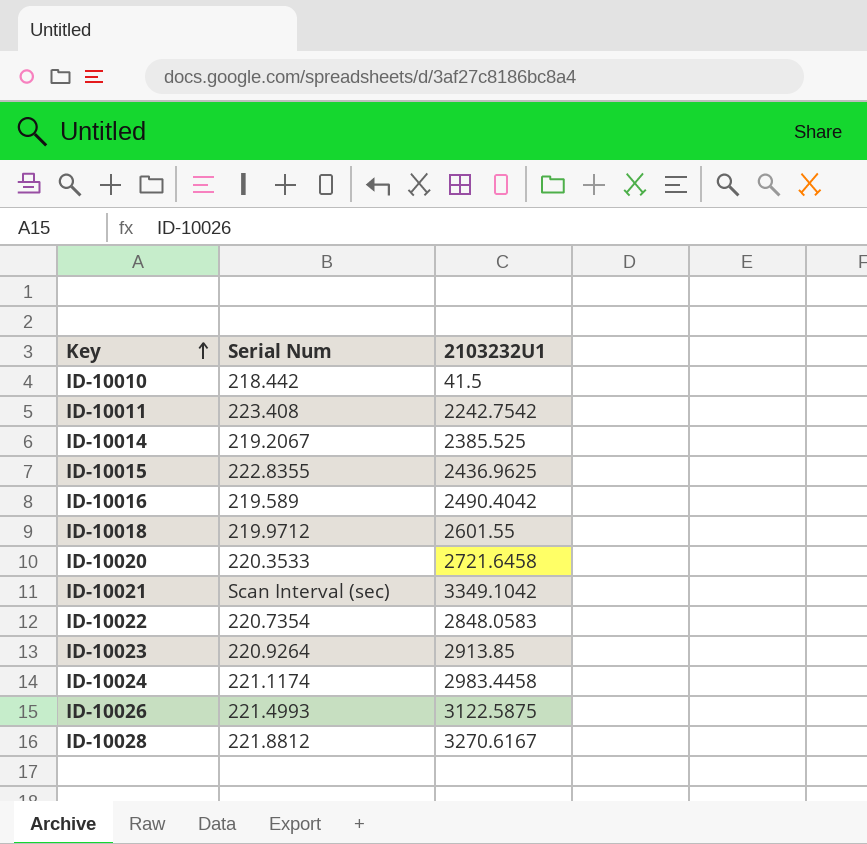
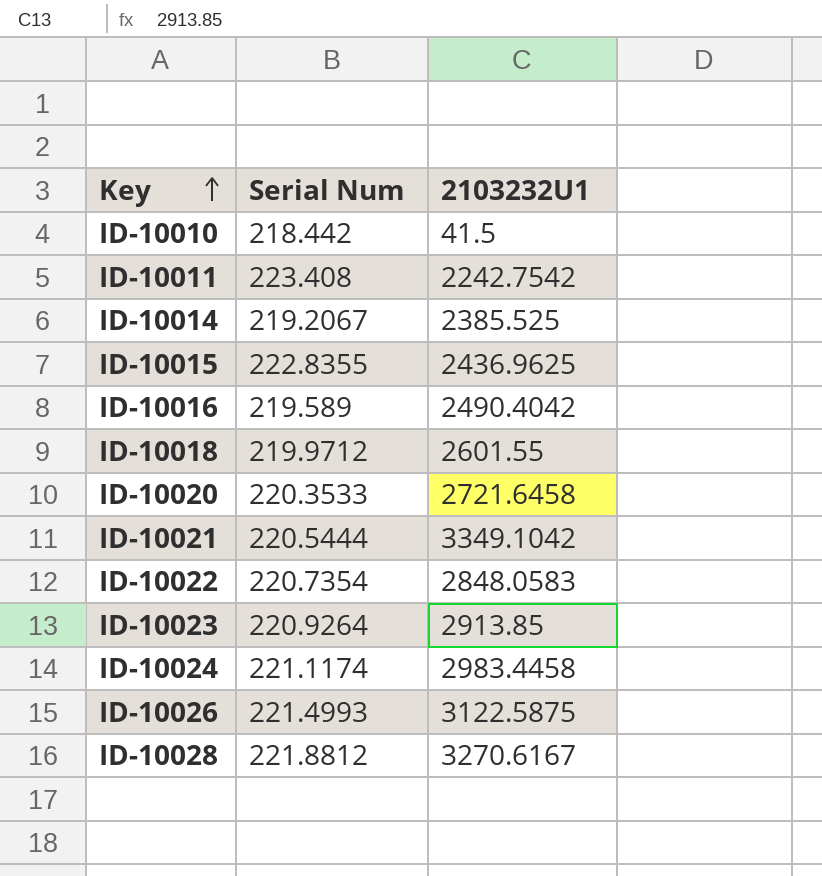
ID-10021 | Serial Num: Scan Interval (sec) -> 220.5444

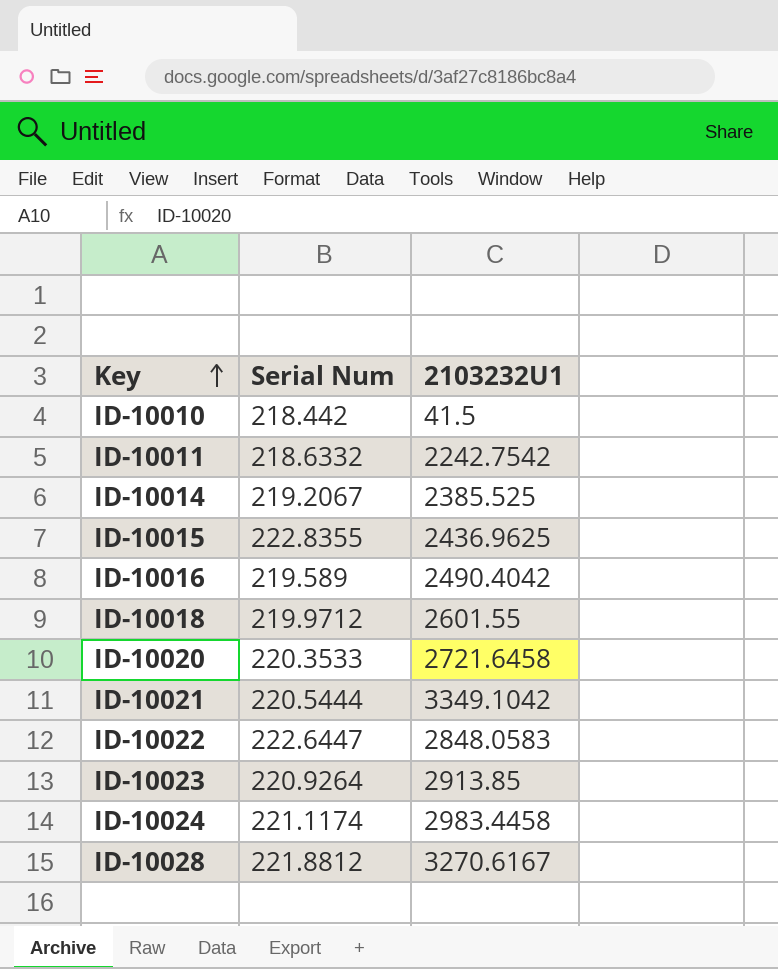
row ID-10026: 221.4993 | 3122.5875 -> none
ID-10011 | Serial Num: 223.408 -> 218.6332
ID-10022 | Serial Num: 220.7354 -> 222.6447

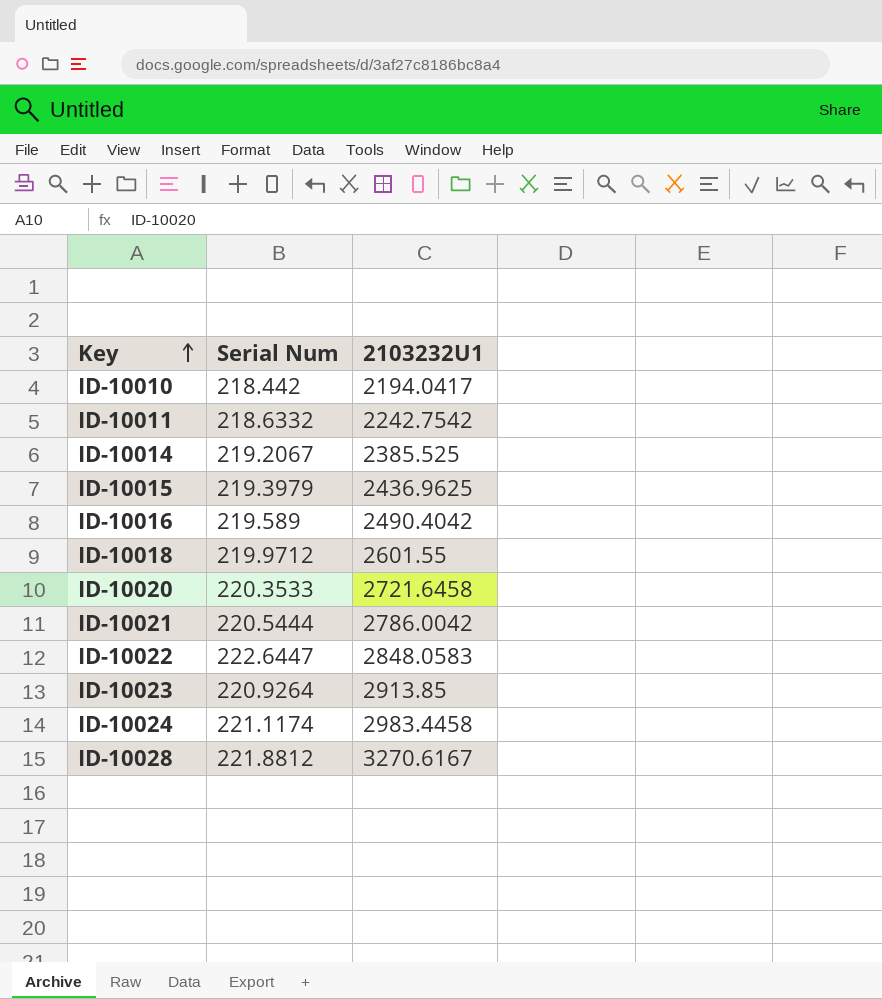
ID-10010 | 2103232U1: 41.5 -> 2194.0417
ID-10015 | Serial Num: 222.8355 -> 219.3979
ID-10021 | 2103232U1: 3349.1042 -> 2786.0042

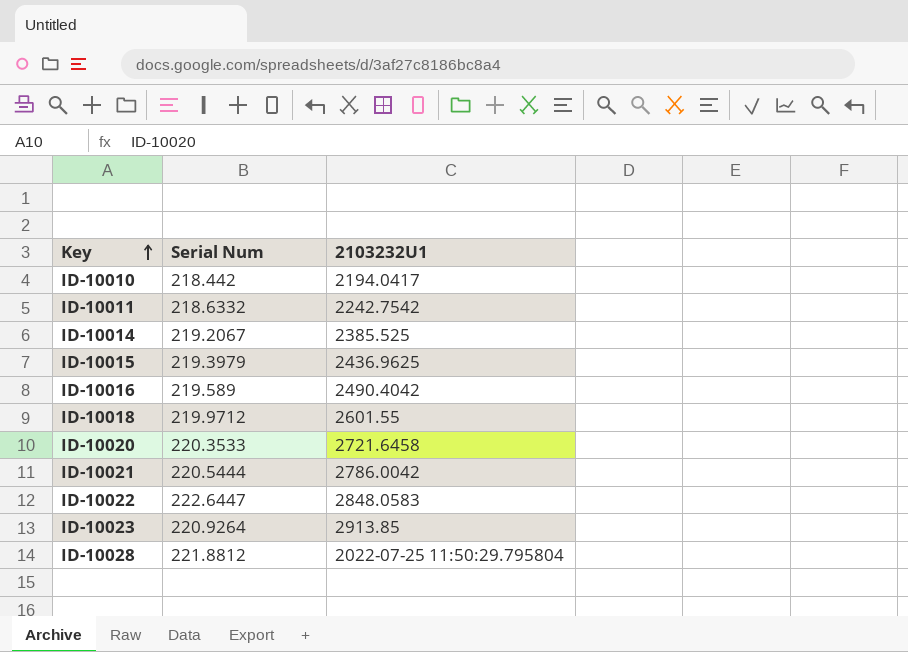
row ID-10024: 221.1174 | 2983.4458 -> none
ID-10028 | 2103232U1: 3270.6167 -> 2022-07-25 11:50:29.795804

